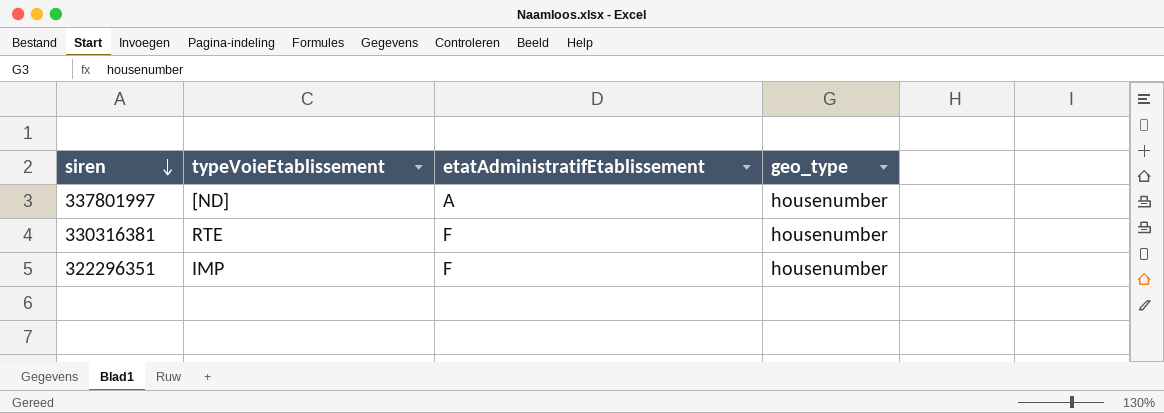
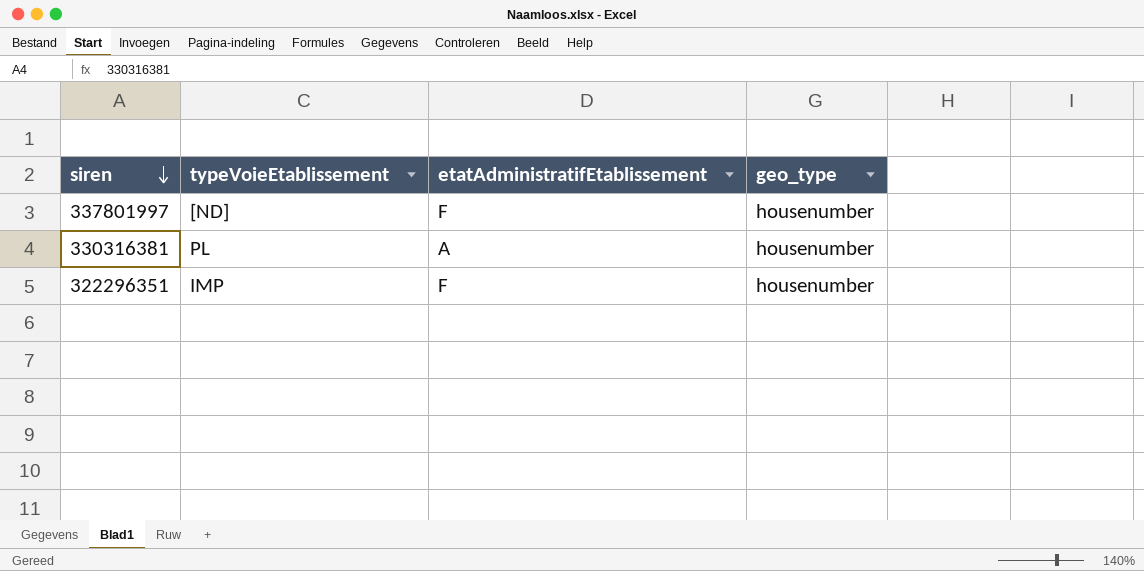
337801997 | etatAdministratifEtablissement: A -> F
330316381 | typeVoieEtablissement: RTE -> PL
330316381 | etatAdministratifEtablissement: F -> A

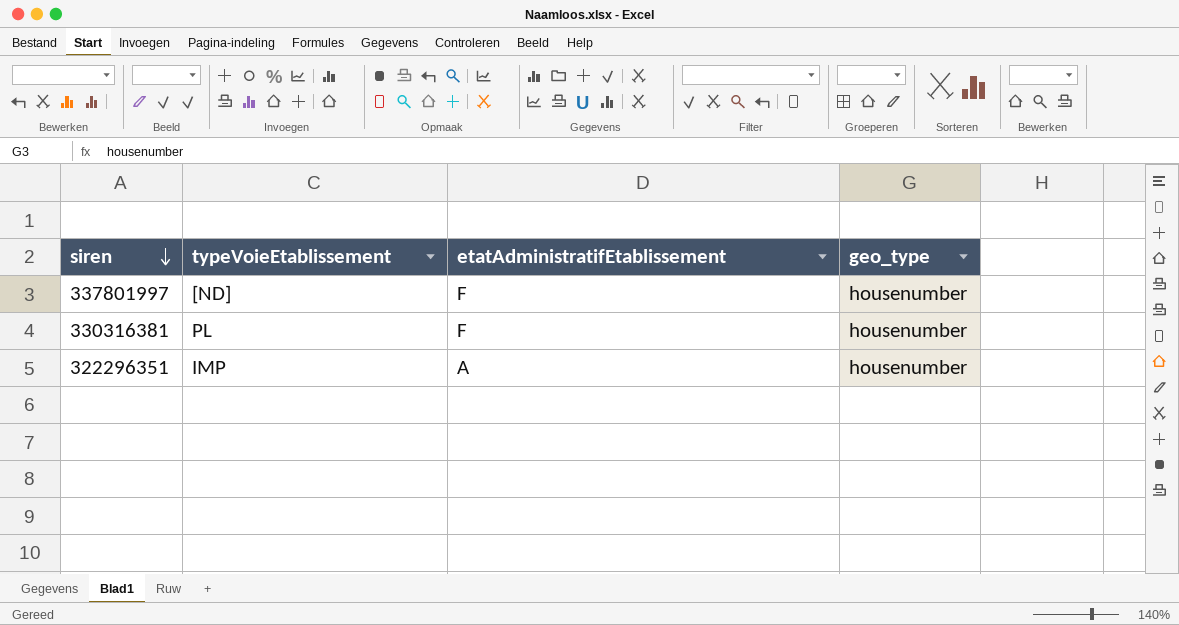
330316381 | etatAdministratifEtablissement: A -> F
322296351 | etatAdministratifEtablissement: F -> A

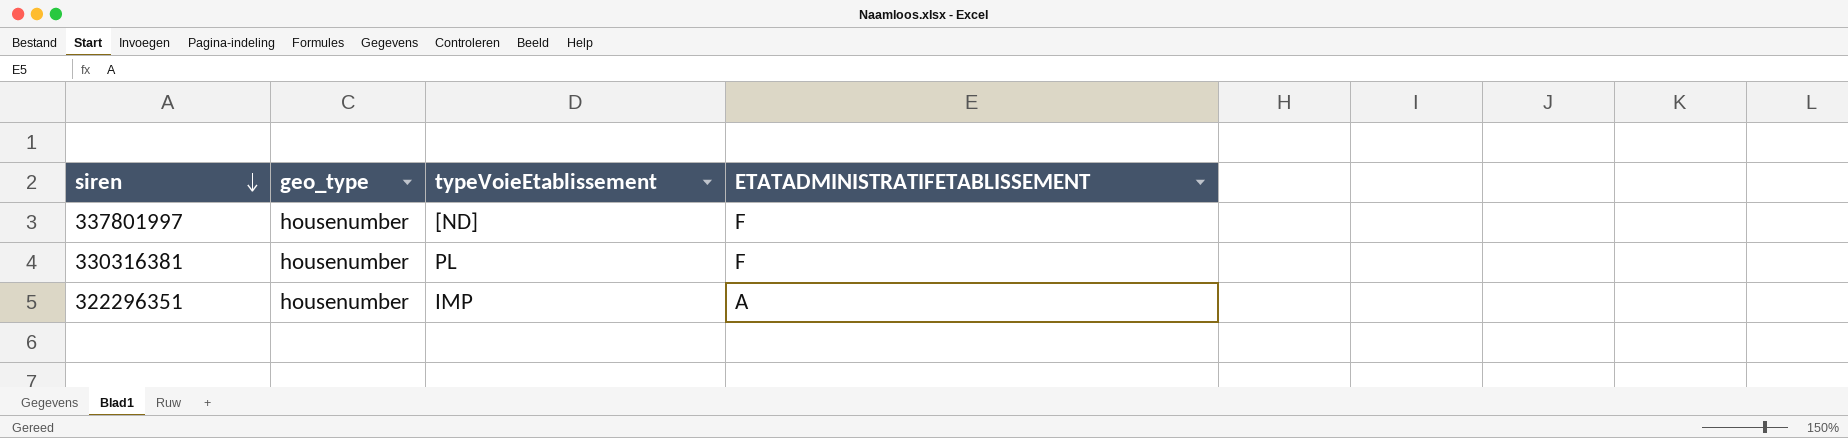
column geo_type | position: 4 -> 2
column name: etatAdministratifEtablissement -> ETATADMINISTRATIFETABLISSEMENT

